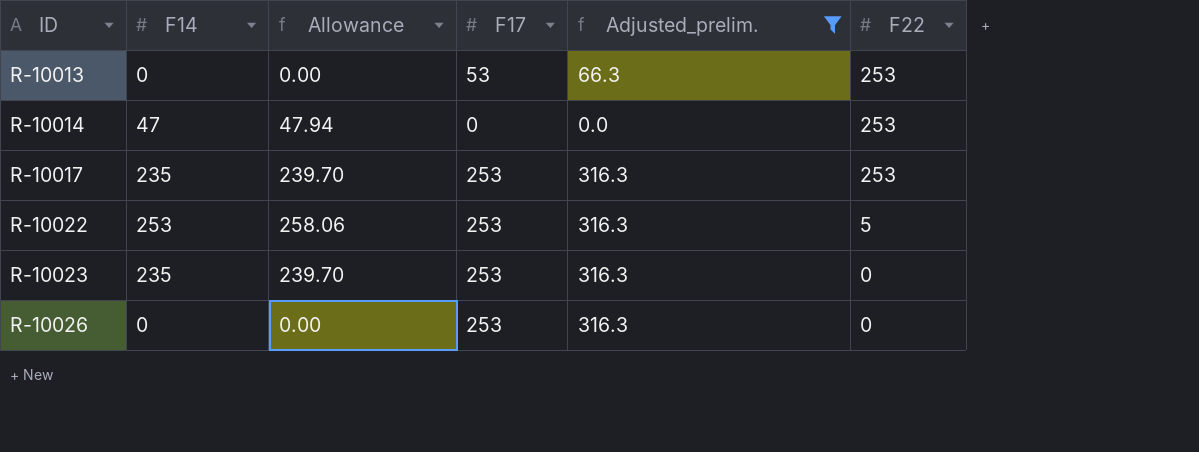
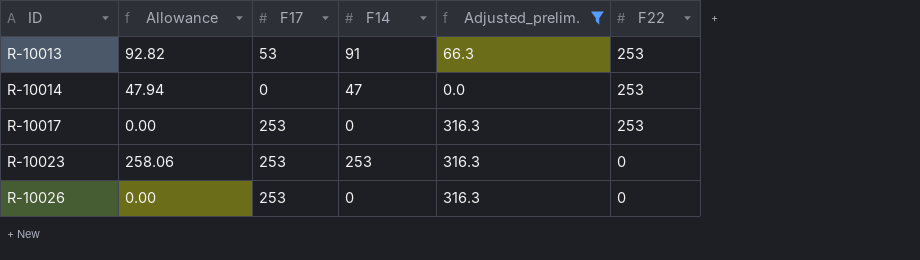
column F14 | position: 2 -> 4
row R-10022: 253 | 258.06 | 253 | 316.3 | 5 -> none
R-10013 | Allowance: 0.00 -> 92.82
R-10013 | F14: 0 -> 91
R-10017 | Allowance: 239.70 -> 0.00
R-10017 | F14: 235 -> 0
R-10023 | Allowance: 239.70 -> 258.06
R-10023 | F14: 235 -> 253

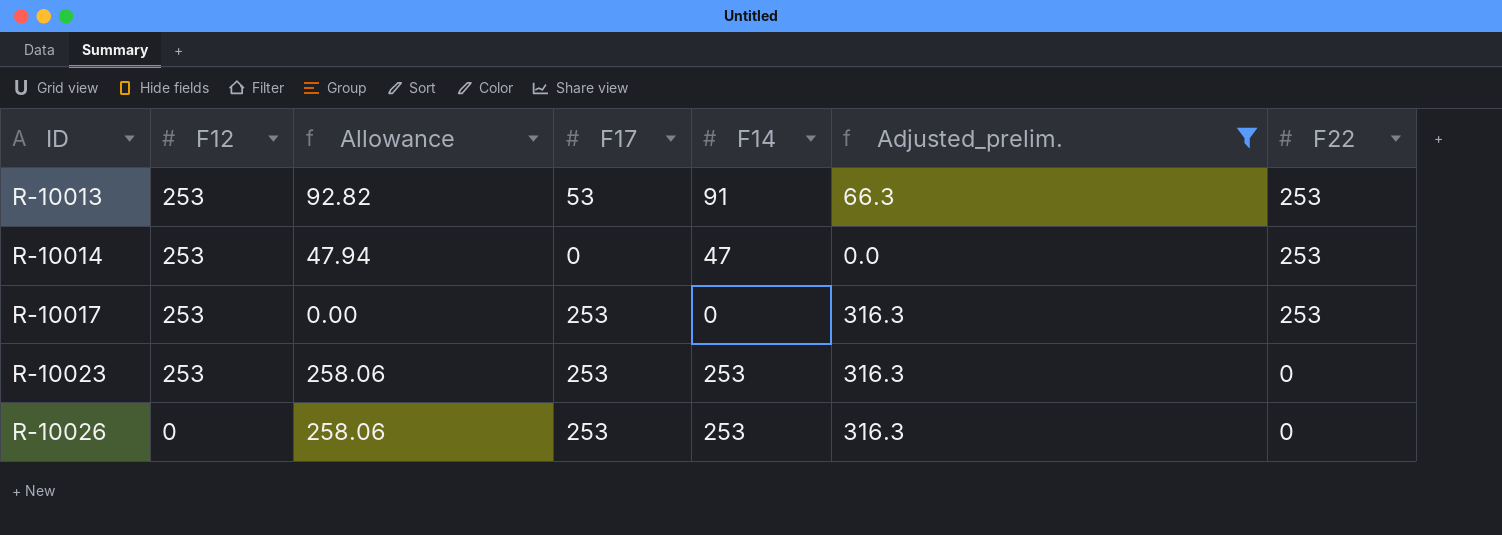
column F12 | position: none -> 2
R-10026 | Allowance: 0.00 -> 258.06
R-10026 | F14: 0 -> 253

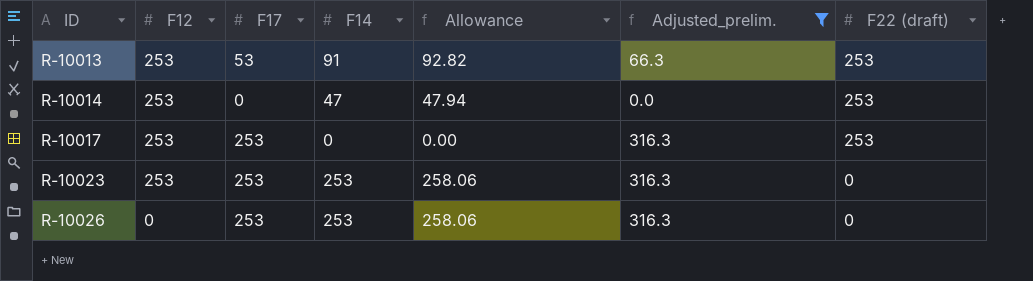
column Allowance | position: 3 -> 5
column name: F22 -> F22 (draft)

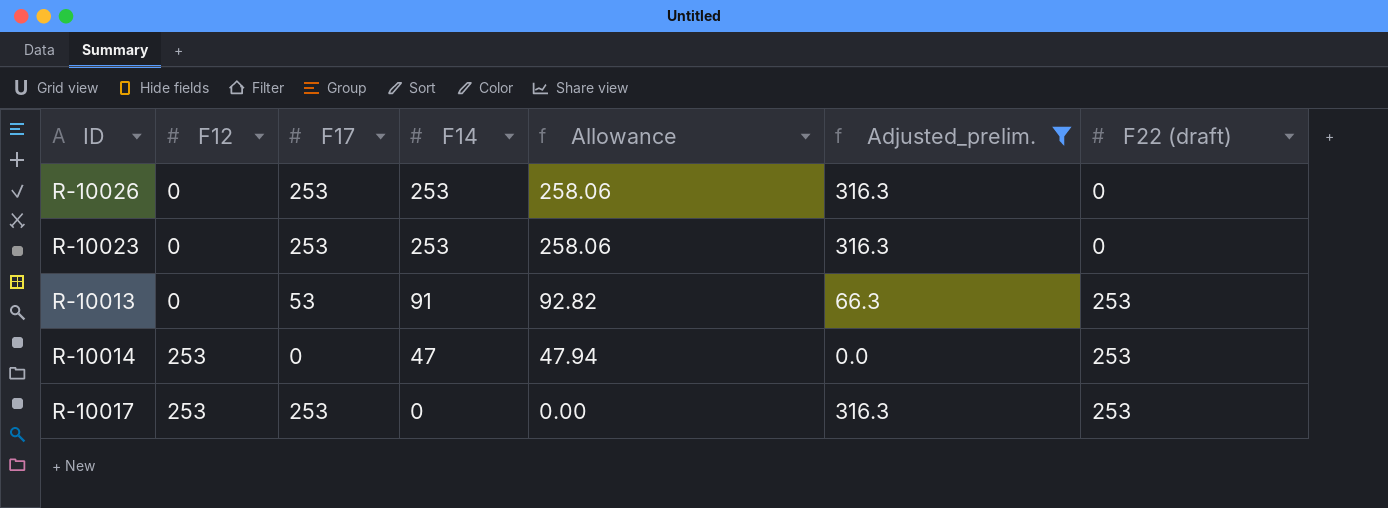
row order: ID ascending -> F12 ascending
R-10023 | F12: 253 -> 0
R-10013 | F12: 253 -> 0

